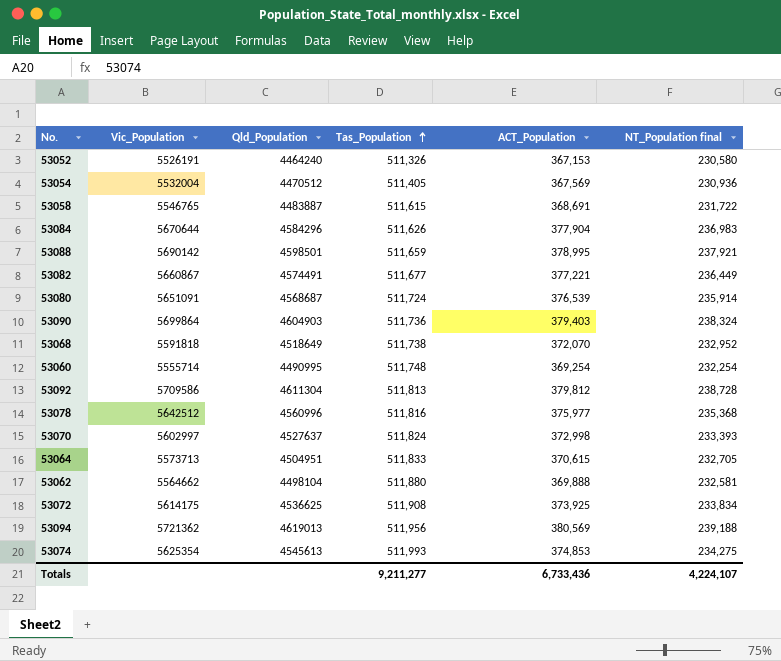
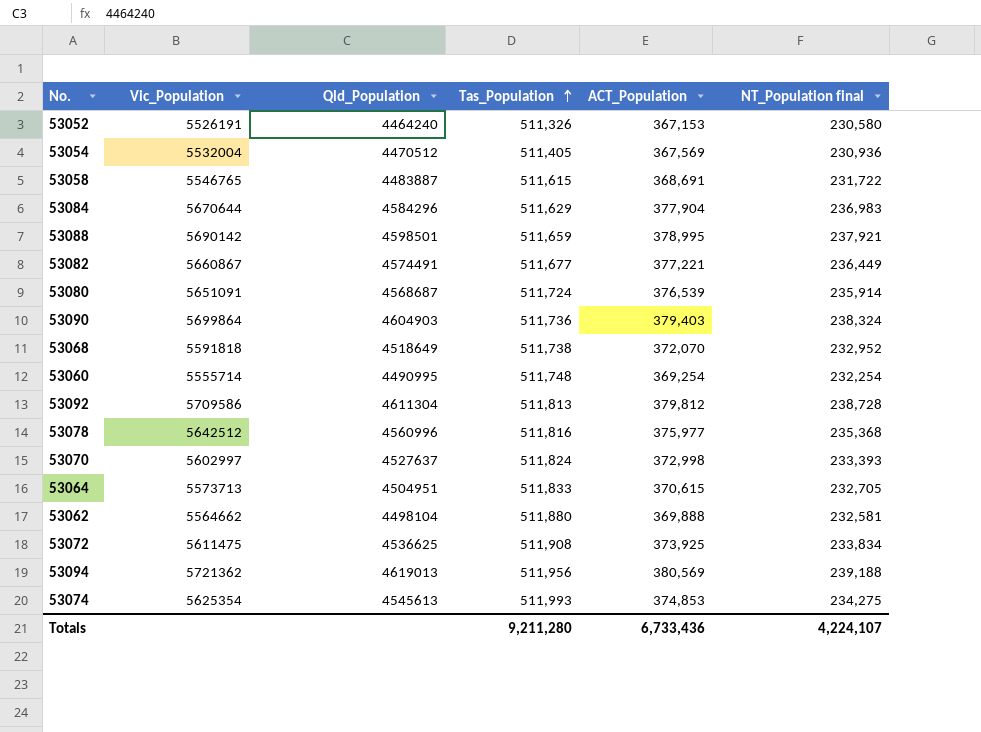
53084 | Tas_Population: 511,626 -> 511,629
53072 | Vic_Population: 5614175 -> 5611475
Totals | Tas_Population: 9,211,277 -> 9,211,280

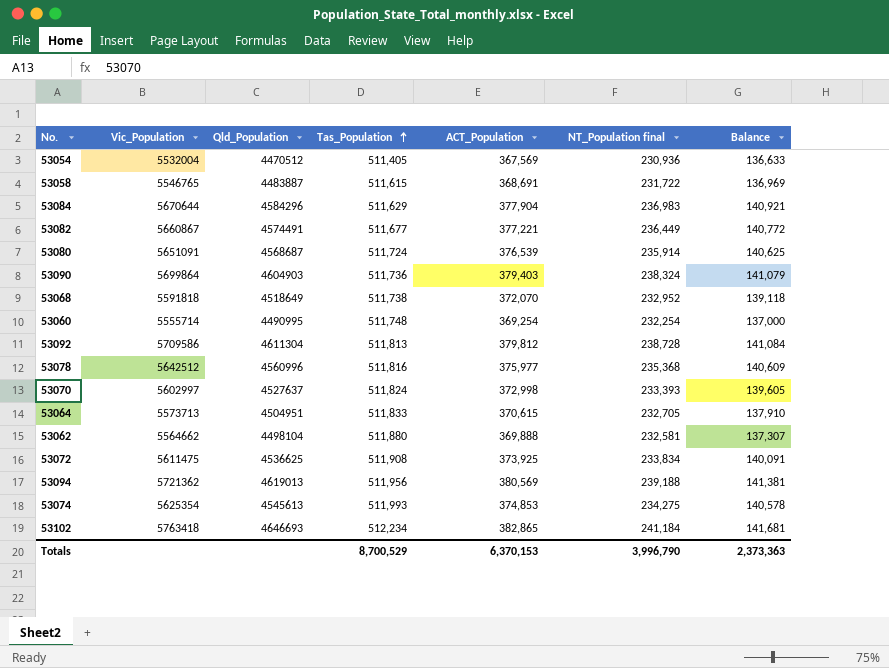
column Balance | formula: none -> [ACT_Population] - [NT_Population final]
row 53052: 5526191 | 4464240 | 511,326 | 367,153 | 230,580 -> none
row 53088: 5690142 | 4598501 | 511,659 | 378,995 | 237,921 -> none
row 53102: none -> 5763418 | 4646693 | 512,234 | 382,865 | 241,184 | 141,681
Totals | Tas_Population: 9,211,280 -> 8,700,529
Totals | ACT_Population: 6,733,436 -> 6,370,153
Totals | NT_Population final: 4,224,107 -> 3,996,790

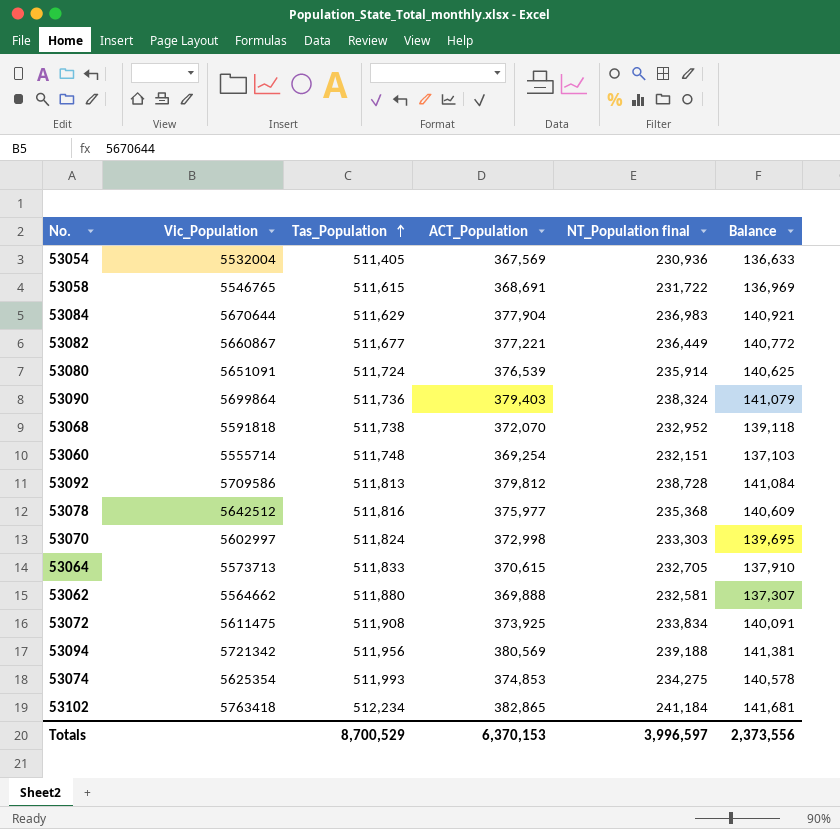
column Qld_Population | position: 3 -> none
53060 | NT_Population final: 232,254 -> 232,151
53060 | Balance: 137,000 -> 137,103
53070 | NT_Population final: 233,393 -> 233,303
53070 | Balance: 139,605 -> 139,695
53094 | Vic_Population: 5721362 -> 5721342
Totals | NT_Population final: 3,996,790 -> 3,996,597
Totals | Balance: 2,373,363 -> 2,373,556

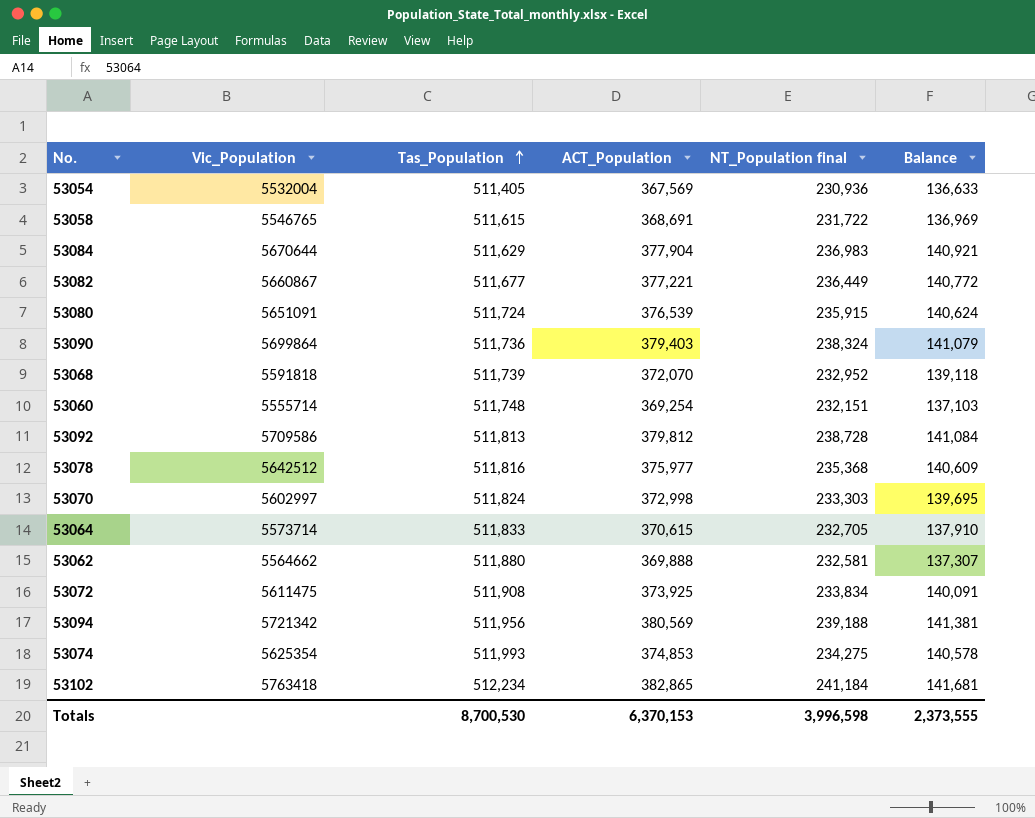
53080 | NT_Population final: 235,914 -> 235,915
53080 | Balance: 140,625 -> 140,624
53068 | Tas_Population: 511,738 -> 511,739
53064 | Vic_Population: 5573713 -> 5573714
Totals | Tas_Population: 8,700,529 -> 8,700,530
Totals | NT_Population final: 3,996,597 -> 3,996,598
Totals | Balance: 2,373,556 -> 2,373,555

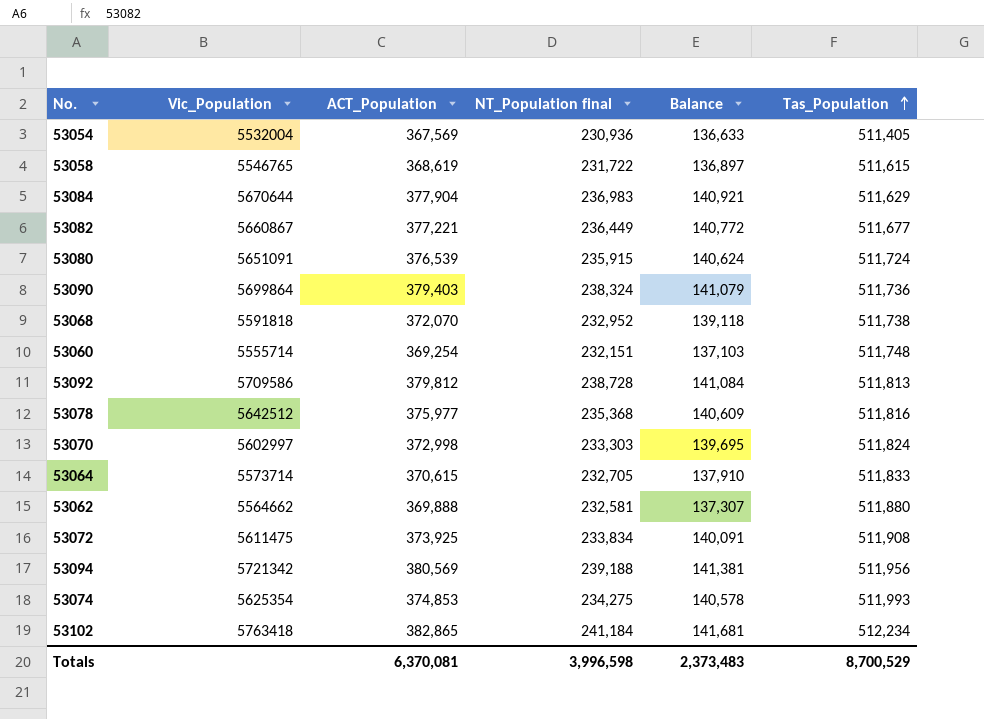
column Tas_Population | position: 3 -> 6
53058 | ACT_Population: 368,691 -> 368,619
53058 | Balance: 136,969 -> 136,897
53068 | Tas_Population: 511,739 -> 511,738
Totals | ACT_Population: 6,370,153 -> 6,370,081
Totals | Balance: 2,373,555 -> 2,373,483
Totals | Tas_Population: 8,700,530 -> 8,700,529

